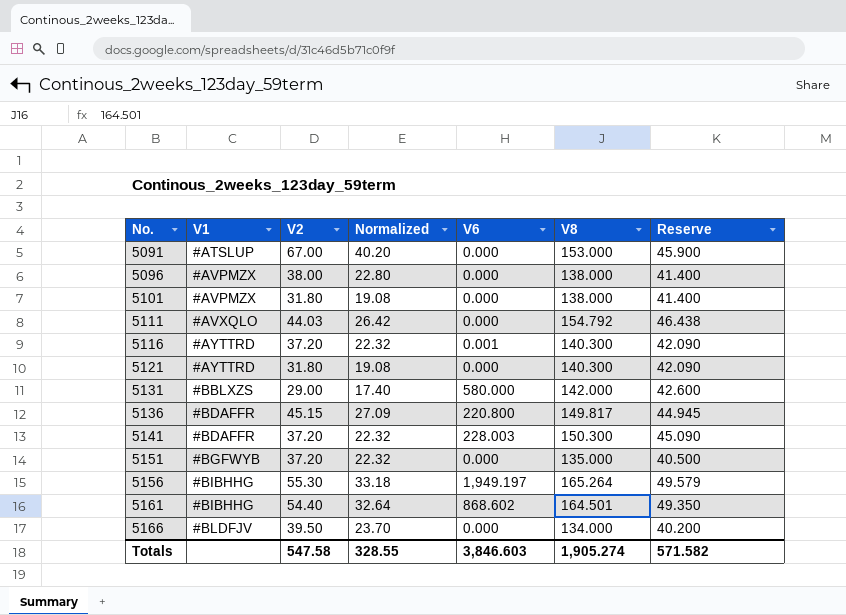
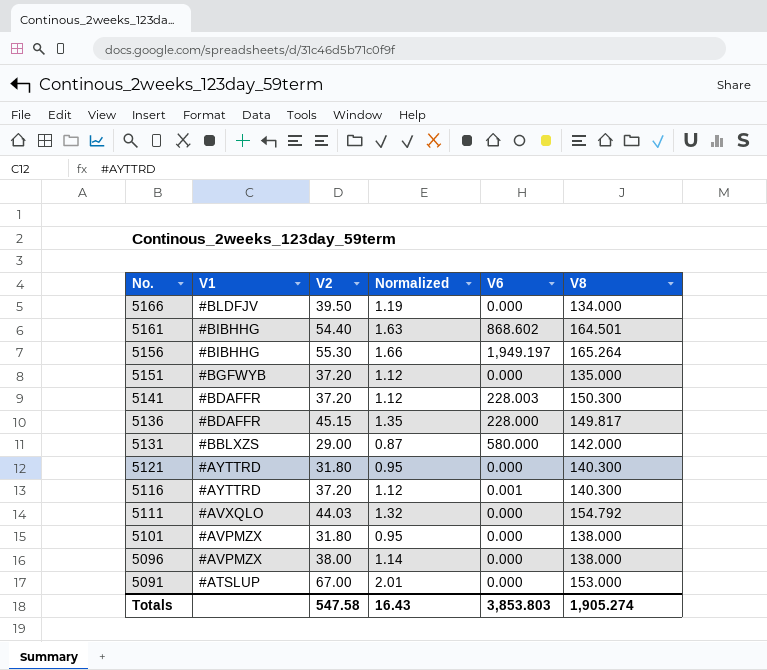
row order: No. ascending -> No. descending
column Reserve | formula: [V8] * 0.3 -> none
column Normalized | formula: [V2] * 0.6 -> [V2] * 0.03
5136 | V6: 220.800 -> 228.000
Totals | Normalized: 328.55 -> 16.43
Totals | V6: 3,846.603 -> 3,853.803

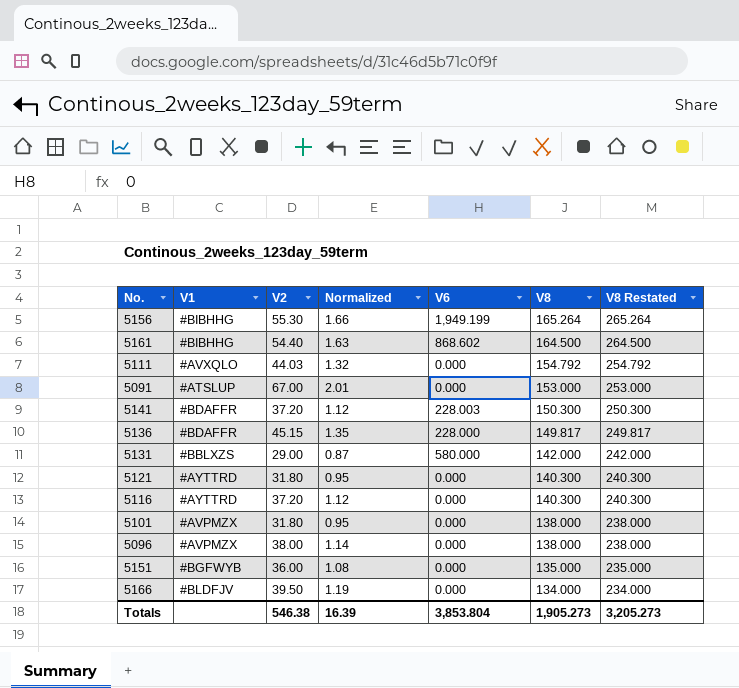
row order: No. descending -> V8 descending
column V8 Restated | formula: none -> [V8] + 100
5156 | V6: 1,949.197 -> 1,949.199
5161 | V8: 164.501 -> 164.500
5116 | V6: 0.001 -> 0.000
5151 | V2: 37.20 -> 36.00
5151 | Normalized: 1.12 -> 1.08
Totals | V2: 547.58 -> 546.38
Totals | Normalized: 16.43 -> 16.39
Totals | V6: 3,853.803 -> 3,853.804
Totals | V8: 1,905.274 -> 1,905.273

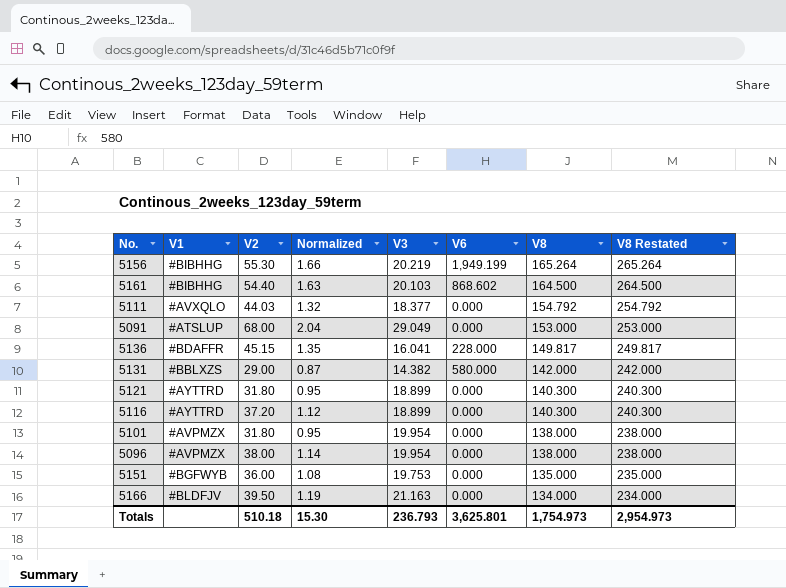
column V3 | position: none -> 5
row 5141: #BDAFFR | 37.20 | 1.12 | 228.003 | 150.300 | 250.300 -> none
5091 | V2: 67.00 -> 68.00
5091 | Normalized: 2.01 -> 2.04
Totals | V2: 546.38 -> 510.18
Totals | Normalized: 16.39 -> 15.30
Totals | V6: 3,853.804 -> 3,625.801
Totals | V8: 1,905.273 -> 1,754.973
Totals | V8 Restated: 3,205.273 -> 2,954.973

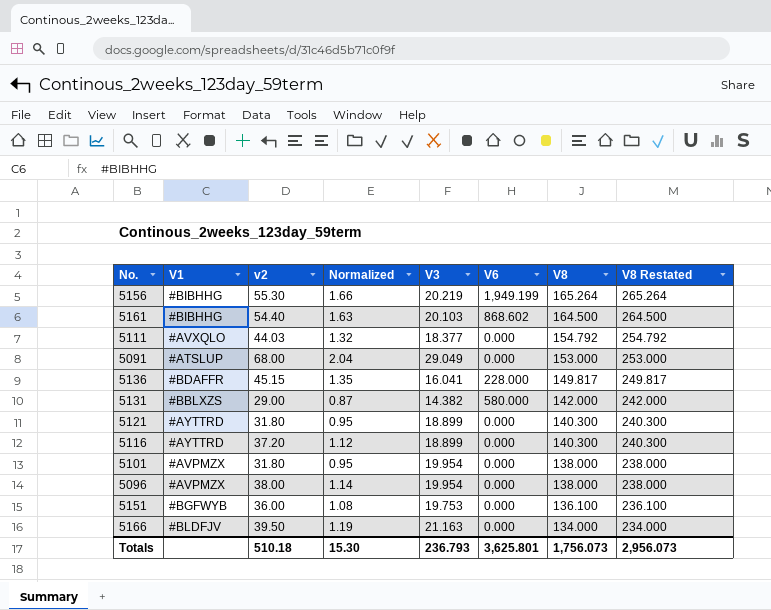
column name: V2 -> v2
5151 | V8: 135.000 -> 136.100
5151 | V8 Restated: 235.000 -> 236.100
Totals | V8: 1,754.973 -> 1,756.073
Totals | V8 Restated: 2,954.973 -> 2,956.073

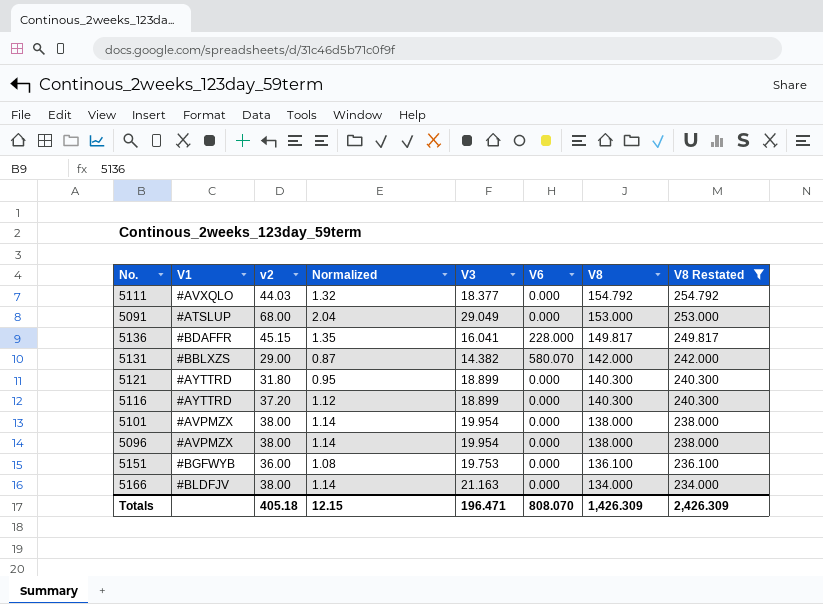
filter: none -> V8 Restated <= 254.792
5131 | V6: 580.000 -> 580.070
5101 | v2: 31.80 -> 38.00
5101 | Normalized: 0.95 -> 1.14
5166 | v2: 39.50 -> 38.00
5166 | Normalized: 1.19 -> 1.14
Totals | v2: 510.18 -> 405.18
Totals | Normalized: 15.30 -> 12.15
Totals | V3: 236.793 -> 196.471
Totals | V6: 3,625.801 -> 808.070
Totals | V8: 1,756.073 -> 1,426.309
Totals | V8 Restated: 2,956.073 -> 2,426.309

